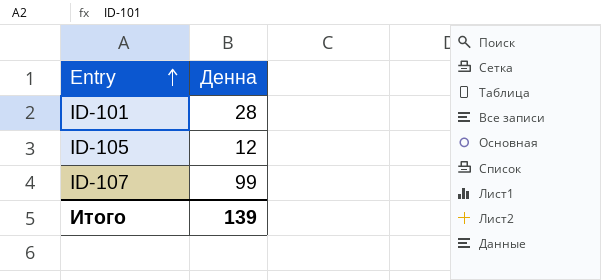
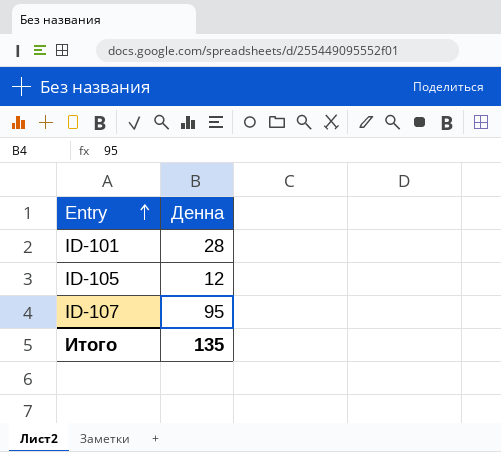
ID-107 | Денна: 99 -> 95
Итого | Денна: 139 -> 135

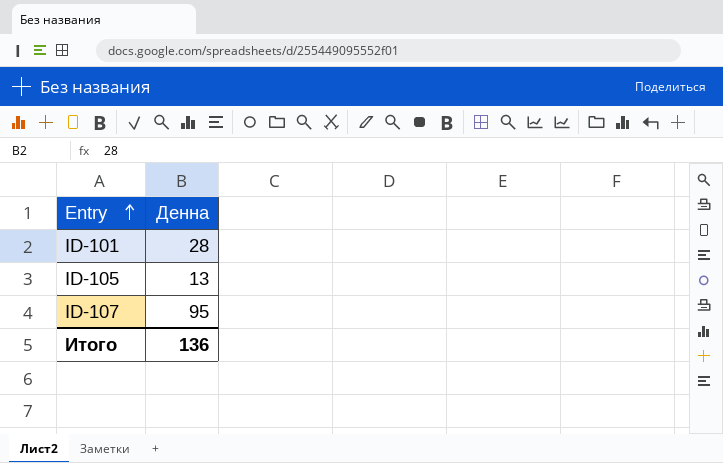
ID-105 | Денна: 12 -> 13
Итого | Денна: 135 -> 136

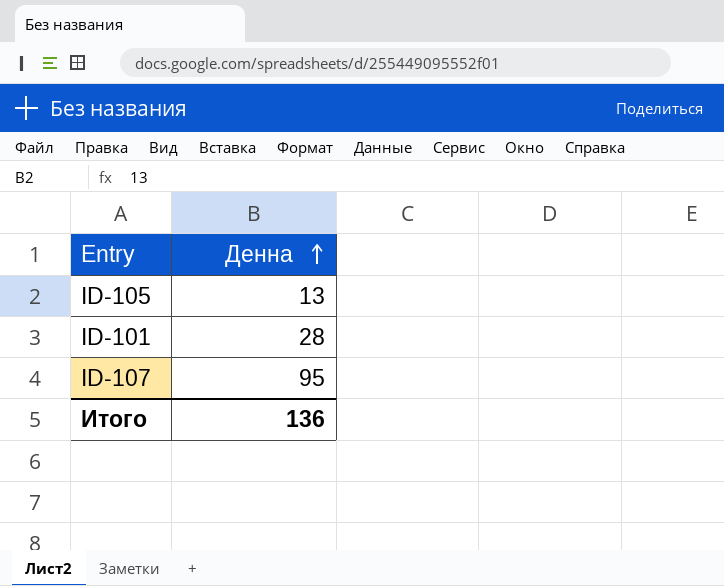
row order: Entry ascending -> Денна ascending

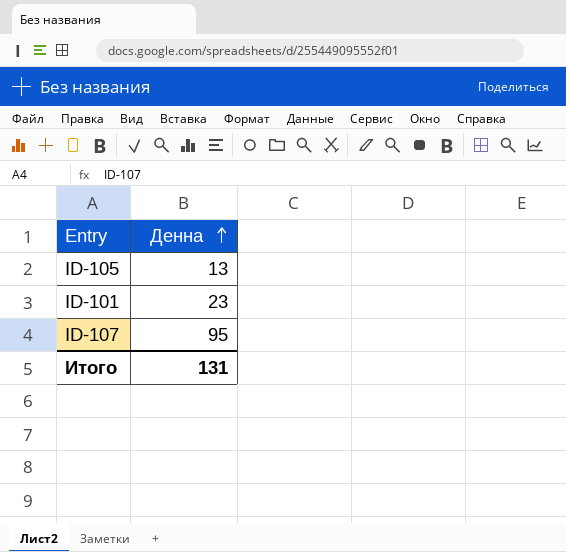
ID-101 | Денна: 28 -> 23
Итого | Денна: 136 -> 131

